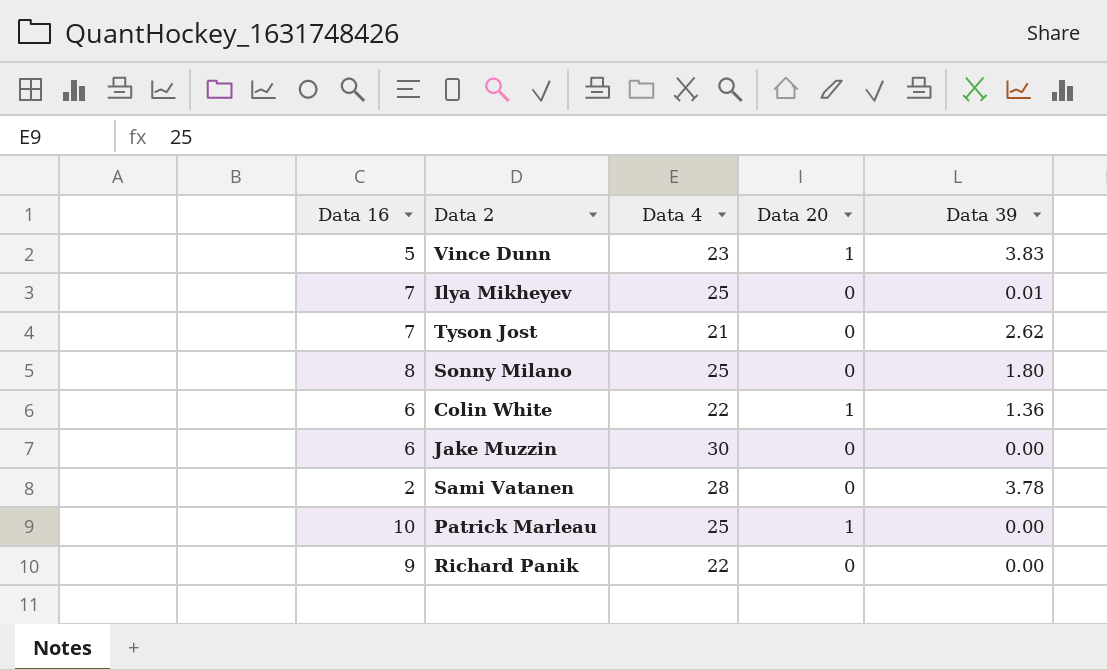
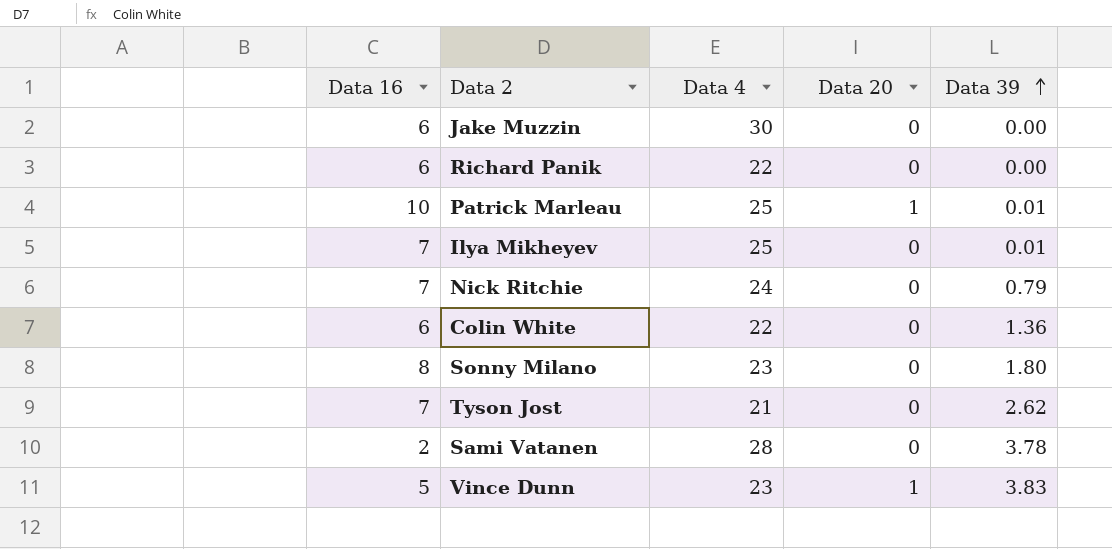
row order: none -> Data 39 ascending
Richard Panik | Data 16: 9 -> 6
Patrick Marleau | Data 39: 0.00 -> 0.01
row Nick Ritchie: none -> 7 | 24 | 0 | 0.79
Colin White | Data 20: 1 -> 0
Sonny Milano | Data 4: 25 -> 23

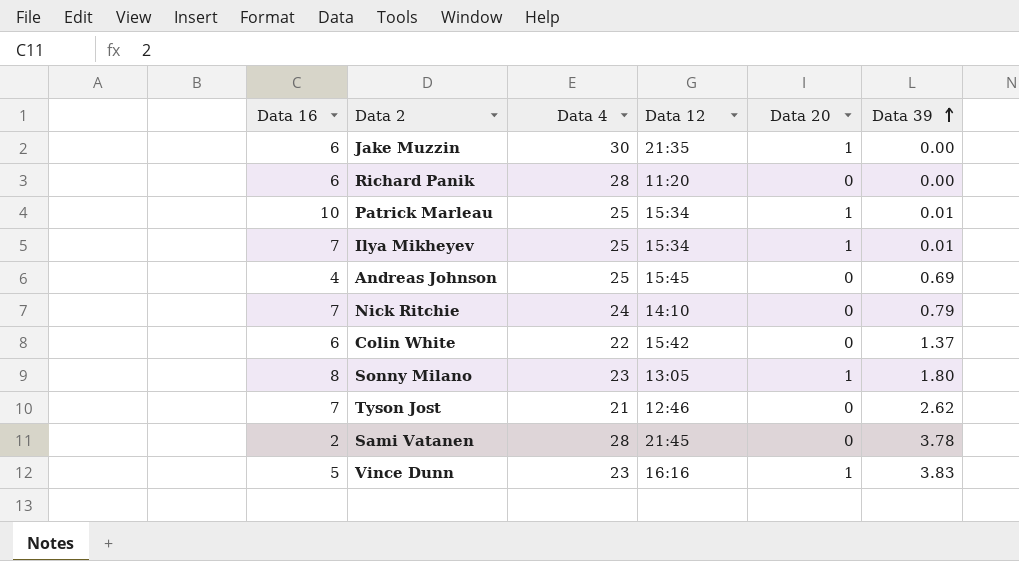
column Data 12 | position: none -> 4
Jake Muzzin | Data 20: 0 -> 1
Richard Panik | Data 4: 22 -> 28
Ilya Mikheyev | Data 20: 0 -> 1
row Andreas Johnson: none -> 4 | 25 | 15:45 | 0 | 0.69
Colin White | Data 39: 1.36 -> 1.37
Sonny Milano | Data 20: 0 -> 1

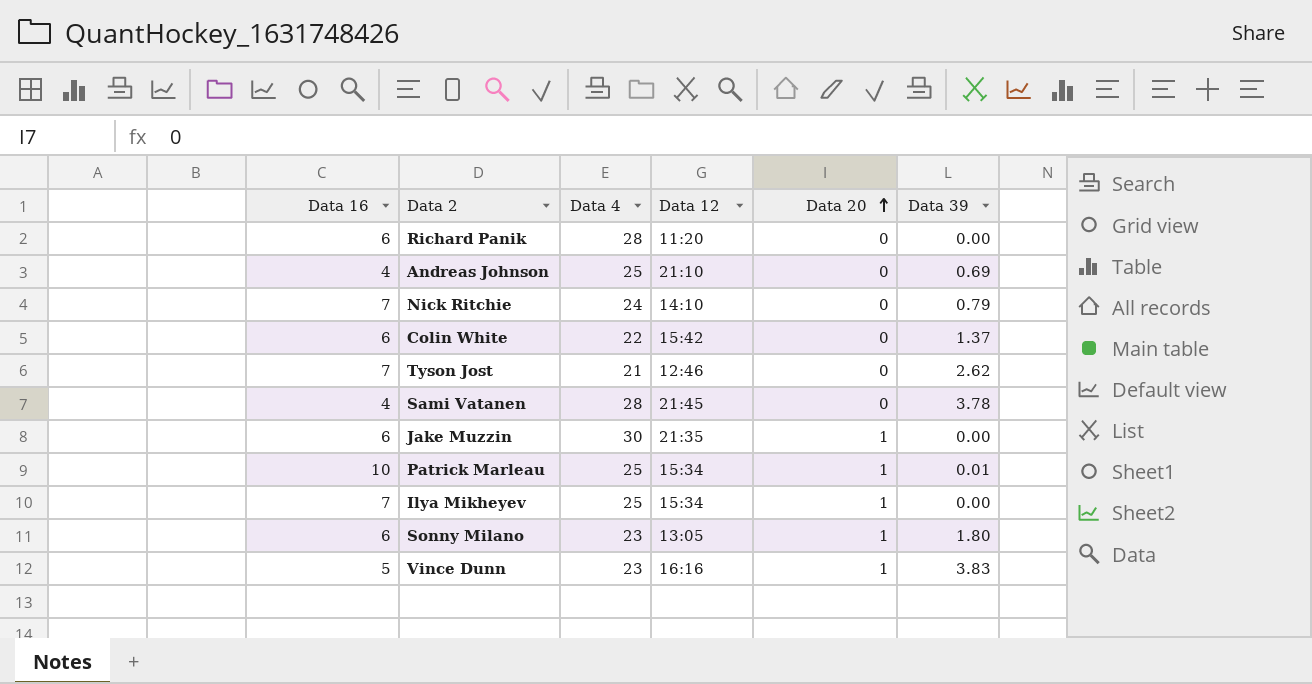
row order: Data 39 ascending -> Data 20 ascending
Andreas Johnson | Data 12: 15:45 -> 21:10
Sami Vatanen | Data 16: 2 -> 4
Ilya Mikheyev | Data 39: 0.01 -> 0.00
Sonny Milano | Data 16: 8 -> 6

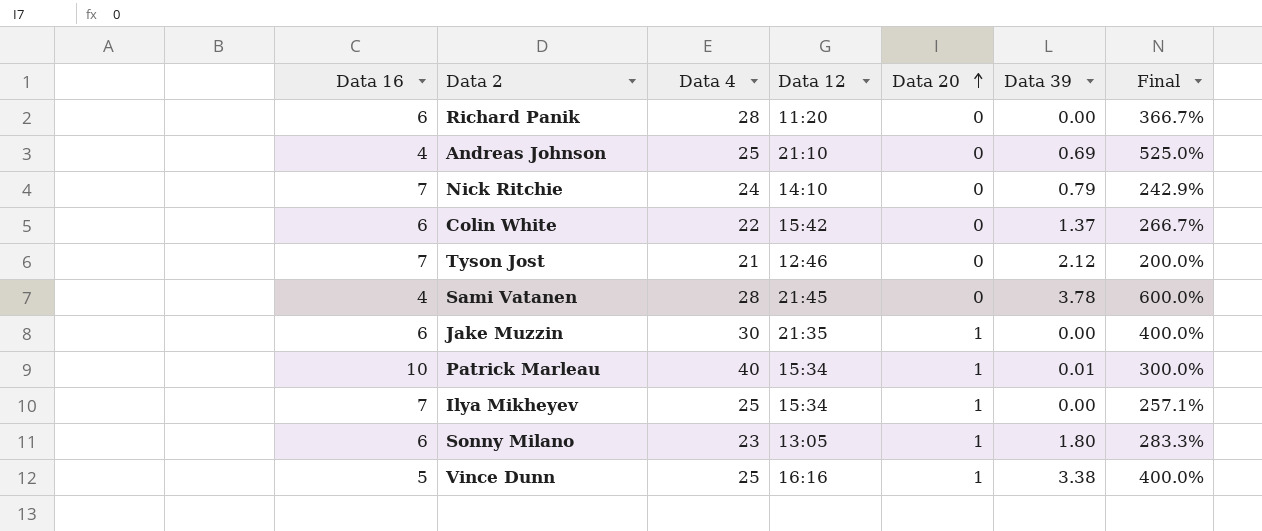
column Final | formula: none -> ([Data 4] - [Data 16]) / [Data 16]
Tyson Jost | Data 39: 2.62 -> 2.12
Patrick Marleau | Data 4: 25 -> 40
Vince Dunn | Data 4: 23 -> 25
Vince Dunn | Data 39: 3.83 -> 3.38

